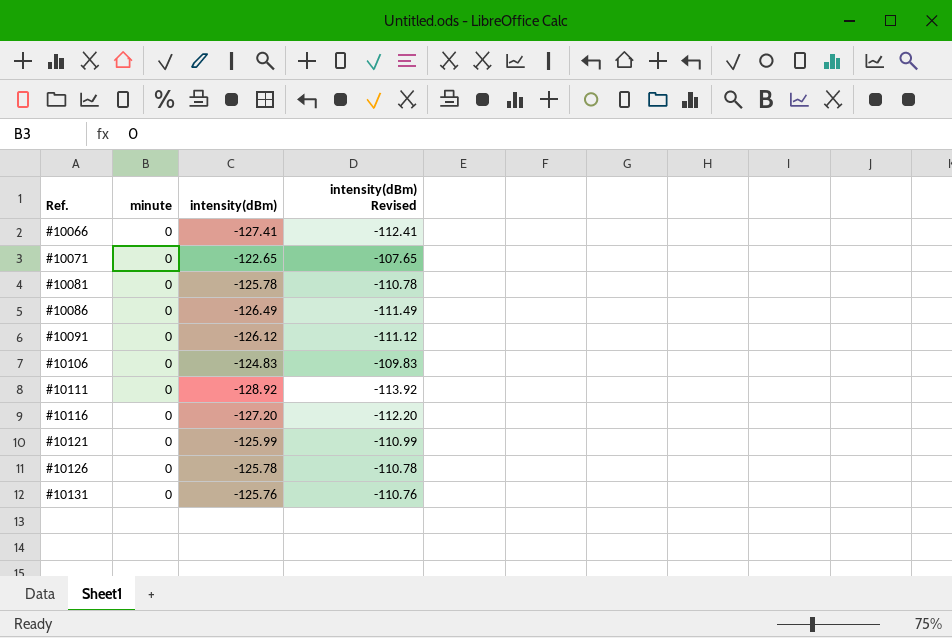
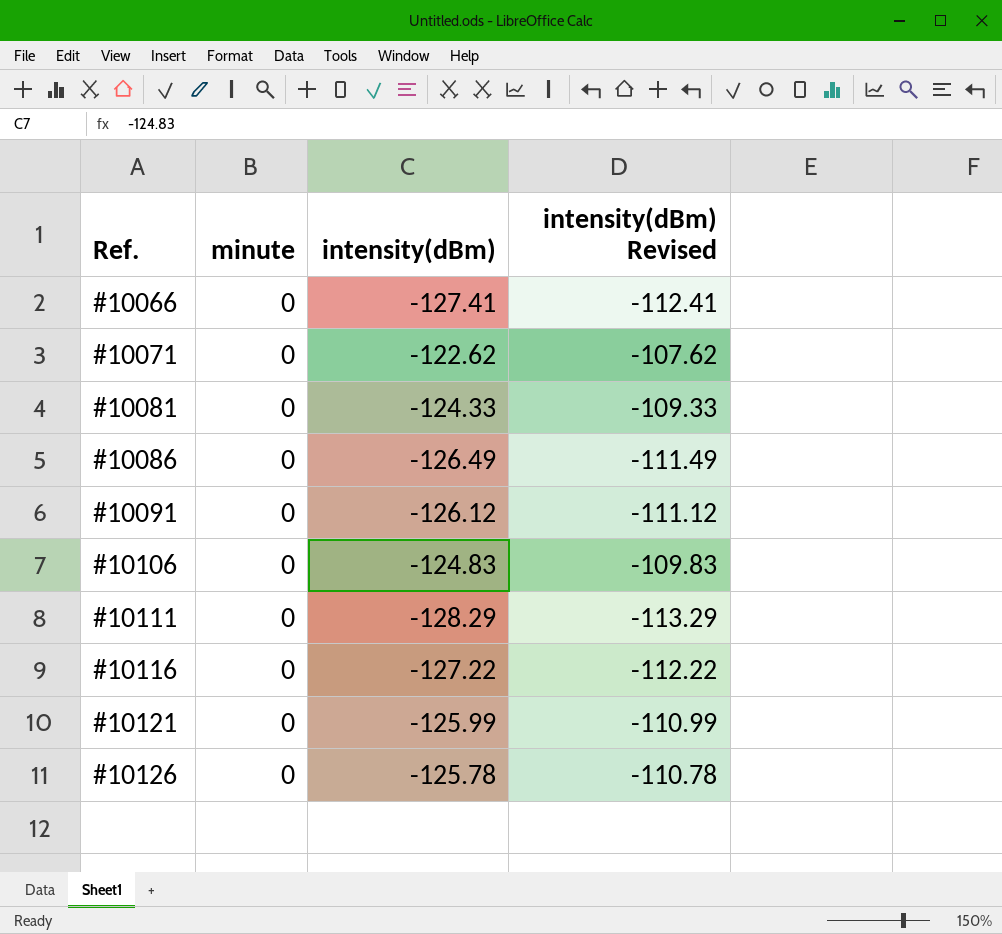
row #10131: 0 | -125.76 | -110.76 -> none
#10071 | intensity(dBm): -122.65 -> -122.62
#10071 | intensity(dBm) Revised: -107.65 -> -107.62
#10081 | intensity(dBm): -125.78 -> -124.33
#10081 | intensity(dBm) Revised: -110.78 -> -109.33
#10111 | intensity(dBm): -128.92 -> -128.29
#10111 | intensity(dBm) Revised: -113.92 -> -113.29
#10116 | intensity(dBm): -127.20 -> -127.22
#10116 | intensity(dBm) Revised: -112.20 -> -112.22

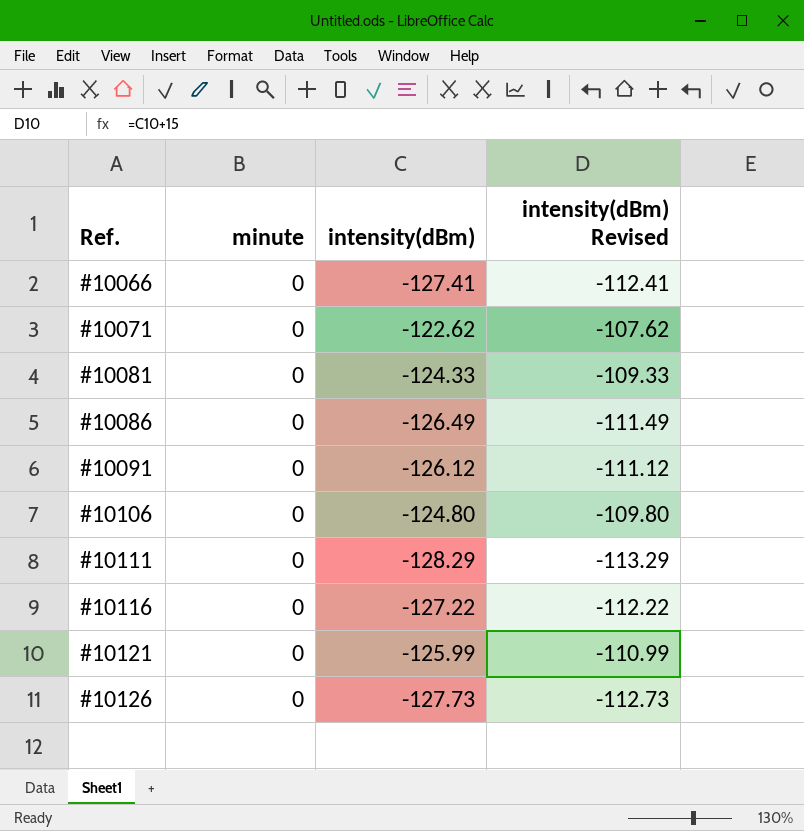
#10106 | intensity(dBm): -124.83 -> -124.80
#10106 | intensity(dBm) Revised: -109.83 -> -109.80
#10126 | intensity(dBm): -125.78 -> -127.73
#10126 | intensity(dBm) Revised: -110.78 -> -112.73

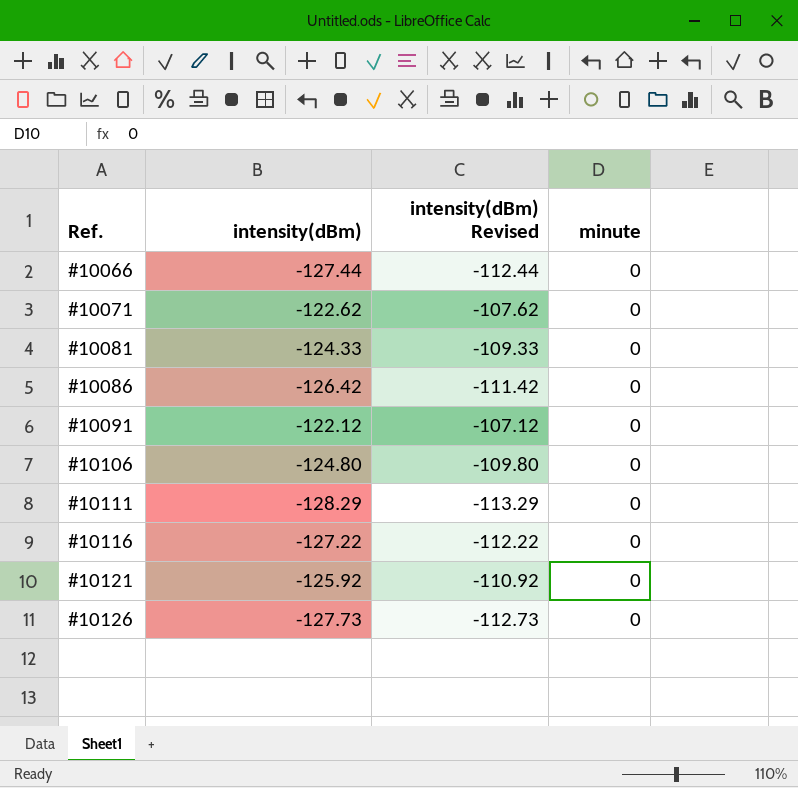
column minute | position: 2 -> 4
#10066 | intensity(dBm): -127.41 -> -127.44
#10066 | intensity(dBm) Revised: -112.41 -> -112.44
#10086 | intensity(dBm): -126.49 -> -126.42
#10086 | intensity(dBm) Revised: -111.49 -> -111.42
#10091 | intensity(dBm): -126.12 -> -122.12
#10091 | intensity(dBm) Revised: -111.12 -> -107.12
#10121 | intensity(dBm): -125.99 -> -125.92
#10121 | intensity(dBm) Revised: -110.99 -> -110.92

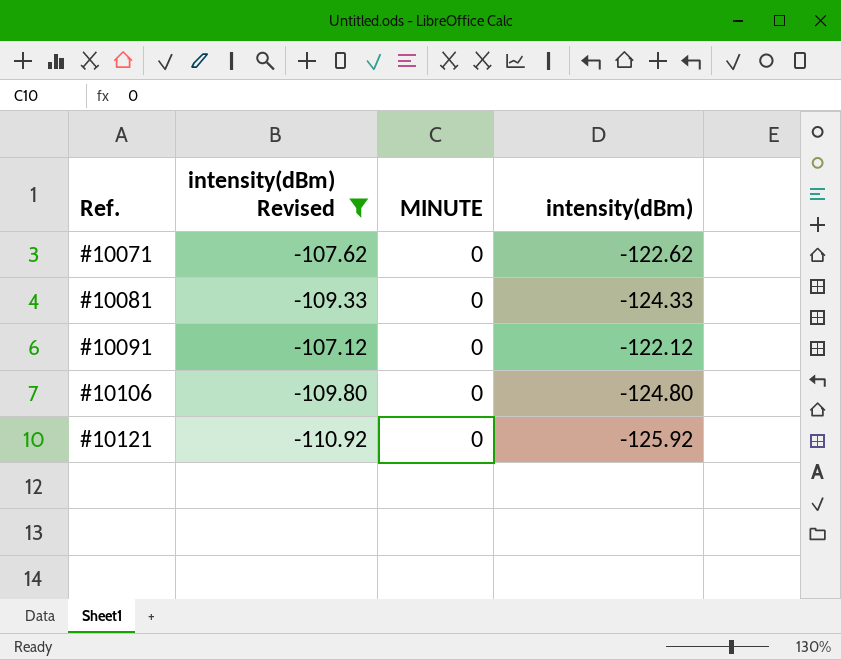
filter: none -> intensity(dBm) Revised >= -110.92
column name: minute -> MINUTE
column intensity(dBm) | position: 2 -> 4

